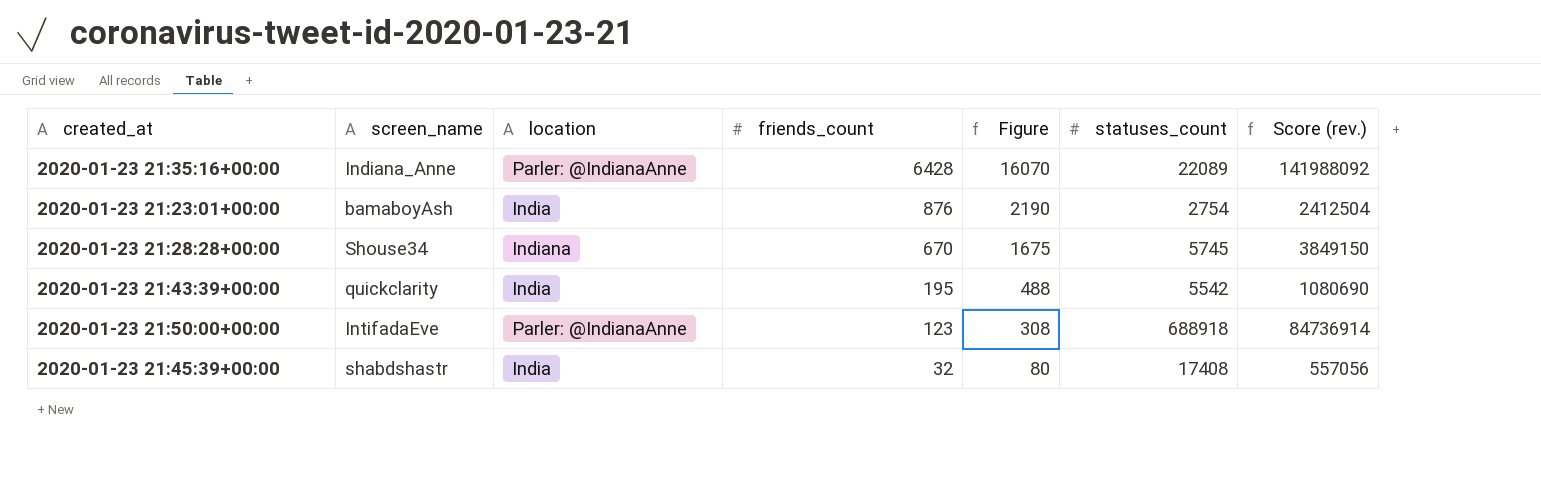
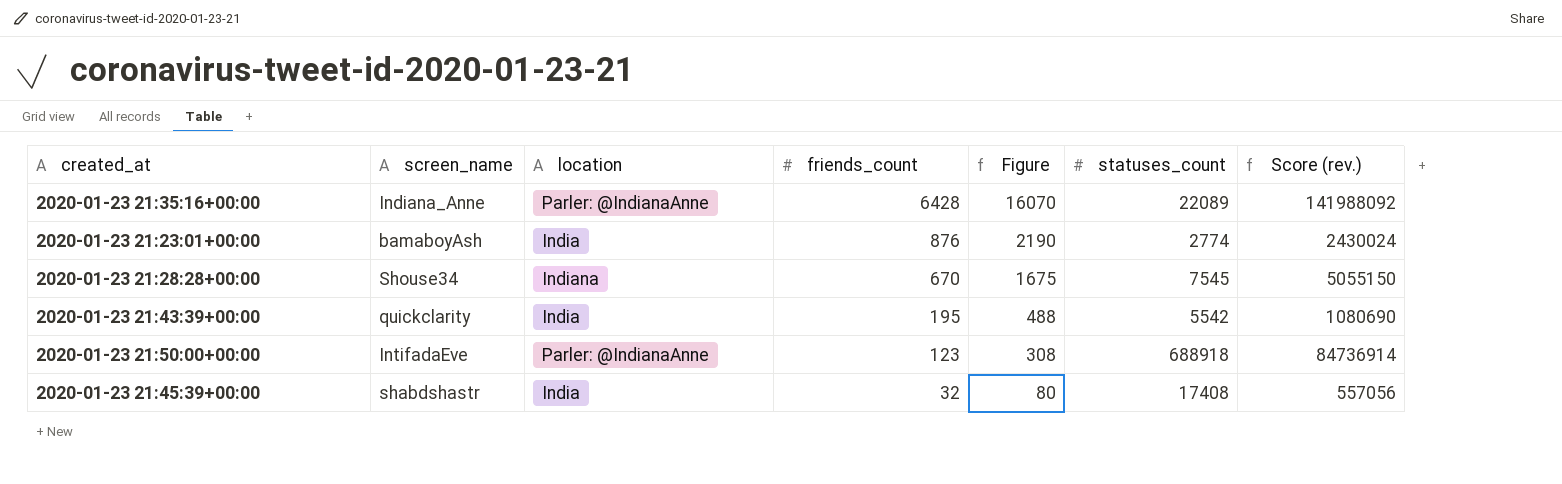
2020-01-23 21:23:01+00:00 | statuses_count: 2754 -> 2774
2020-01-23 21:23:01+00:00 | Score (rev.): 2412504 -> 2430024
2020-01-23 21:28:28+00:00 | statuses_count: 5745 -> 7545
2020-01-23 21:28:28+00:00 | Score (rev.): 3849150 -> 5055150

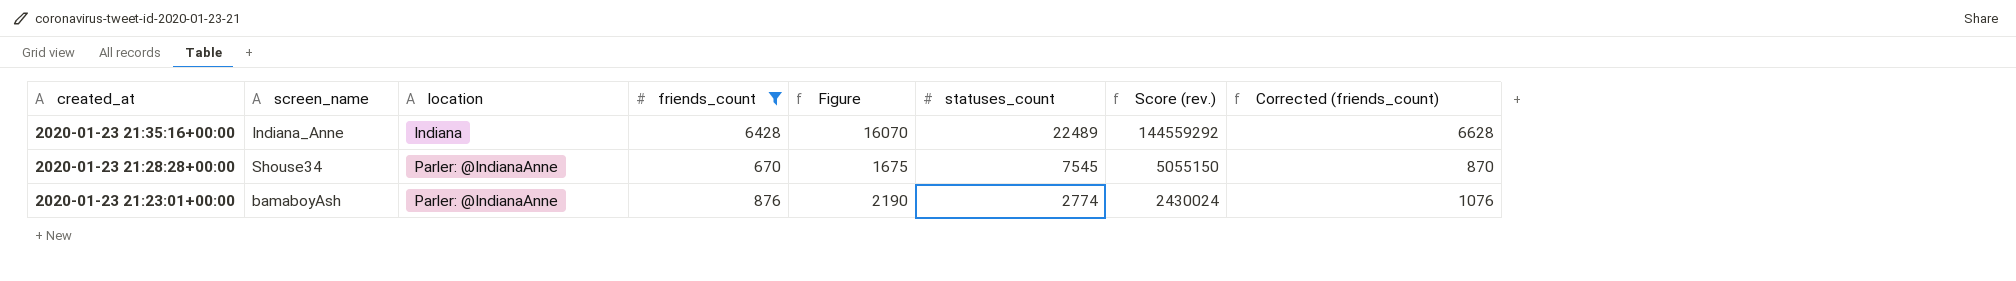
filter: none -> friends_count >= 670
row order: friends_count descending -> created_at descending
column Corrected (friends_count) | formula: none -> [friends_count] + 200
2020-01-23 21:35:16+00:00 | location: Parler: @IndianaAnne -> Indiana
2020-01-23 21:35:16+00:00 | statuses_count: 22089 -> 22489
2020-01-23 21:35:16+00:00 | Score (rev.): 141988092 -> 144559292
2020-01-23 21:28:28+00:00 | location: Indiana -> Parler: @IndianaAnne
2020-01-23 21:23:01+00:00 | location: India -> Parler: @IndianaAnne

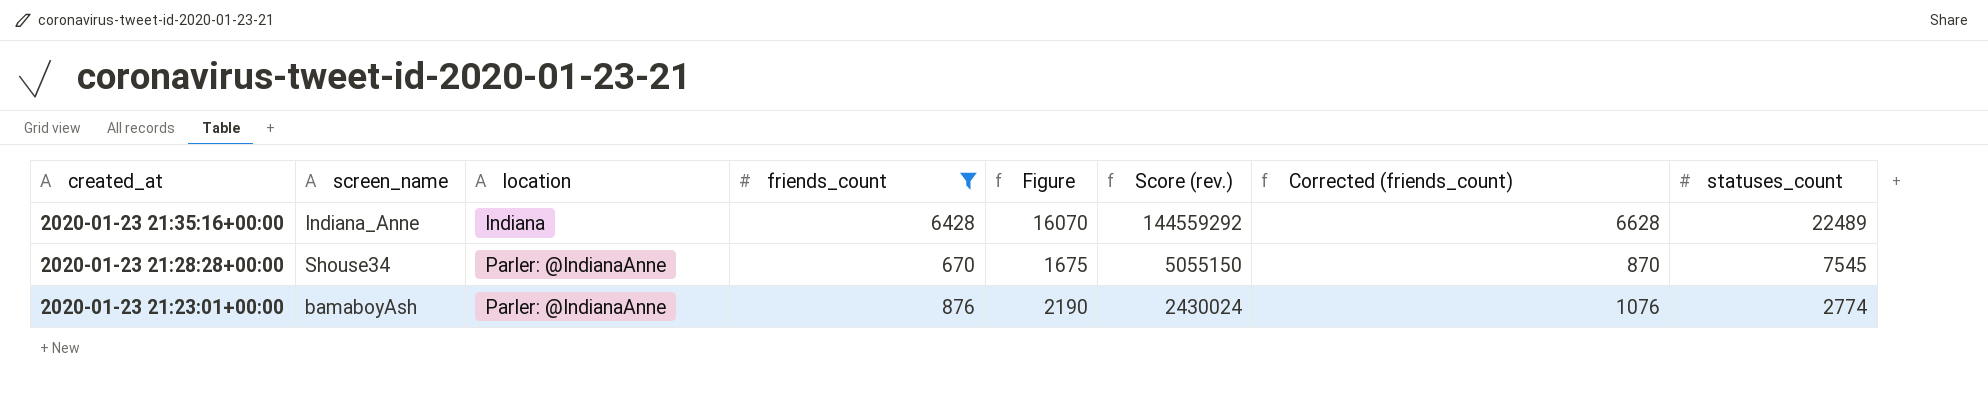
column statuses_count | position: 6 -> 8

